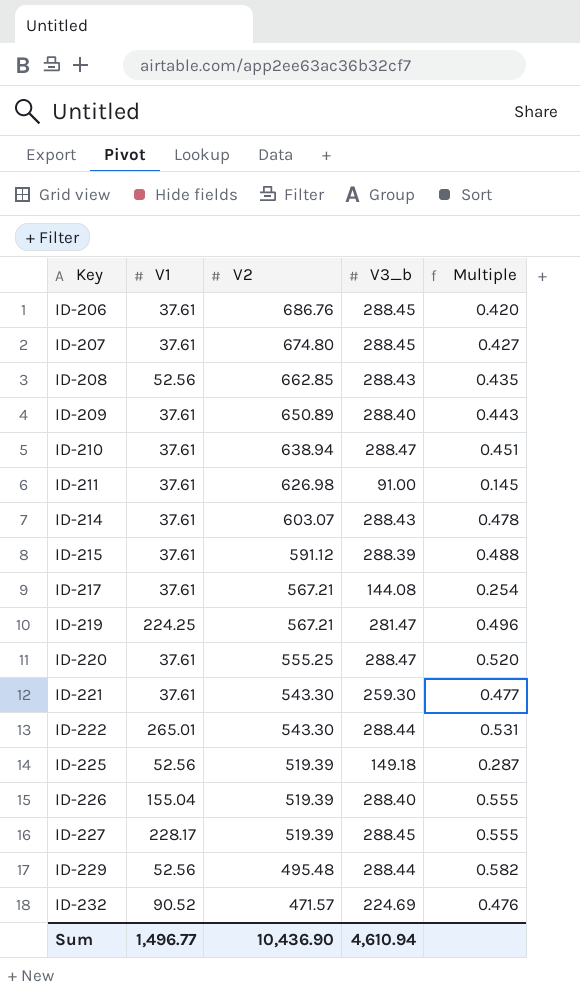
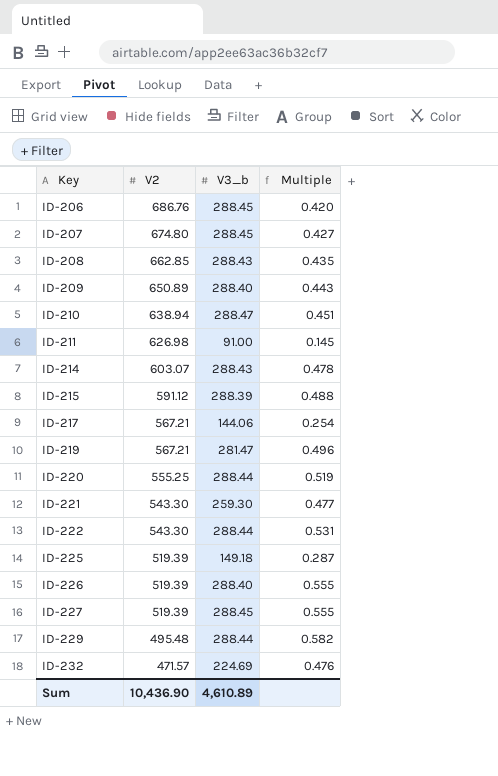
column V1 | position: 2 -> none
ID-217 | V3_b: 144.08 -> 144.06
ID-220 | V3_b: 288.47 -> 288.44
ID-220 | Multiple: 0.520 -> 0.519
Sum | V3_b: 4,610.94 -> 4,610.89

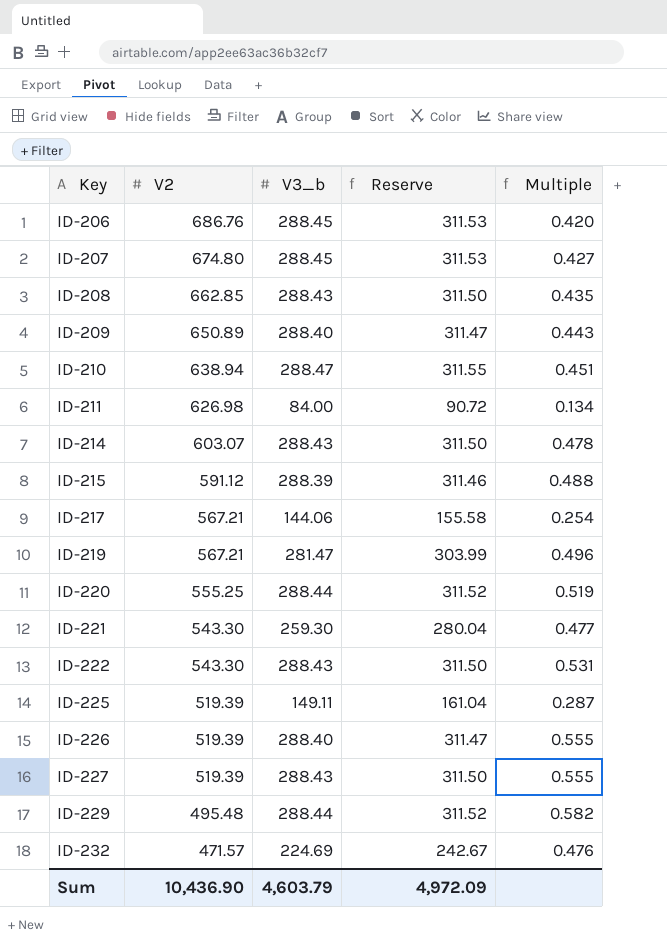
column Reserve | formula: none -> [V3_b] * 1.08
ID-211 | V3_b: 91.00 -> 84.00
ID-211 | Multiple: 0.145 -> 0.134
ID-222 | V3_b: 288.44 -> 288.43
ID-225 | V3_b: 149.18 -> 149.11
ID-227 | V3_b: 288.45 -> 288.43
Sum | V3_b: 4,610.89 -> 4,603.79

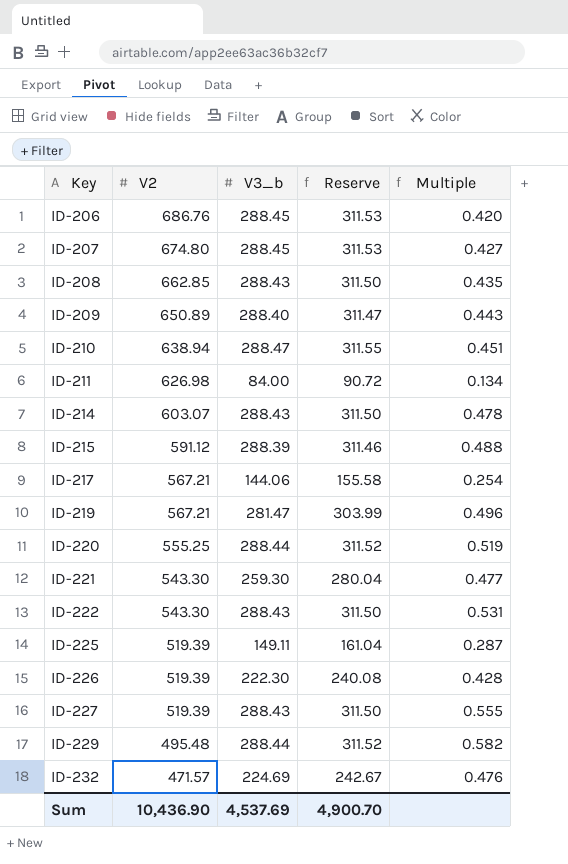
ID-226 | V3_b: 288.40 -> 222.30
ID-226 | Reserve: 311.47 -> 240.08
ID-226 | Multiple: 0.555 -> 0.428
Sum | V3_b: 4,603.79 -> 4,537.69
Sum | Reserve: 4,972.09 -> 4,900.70

